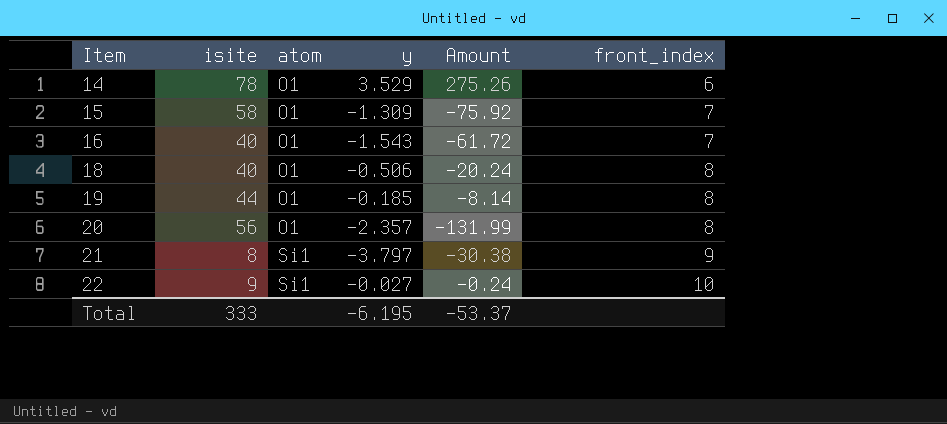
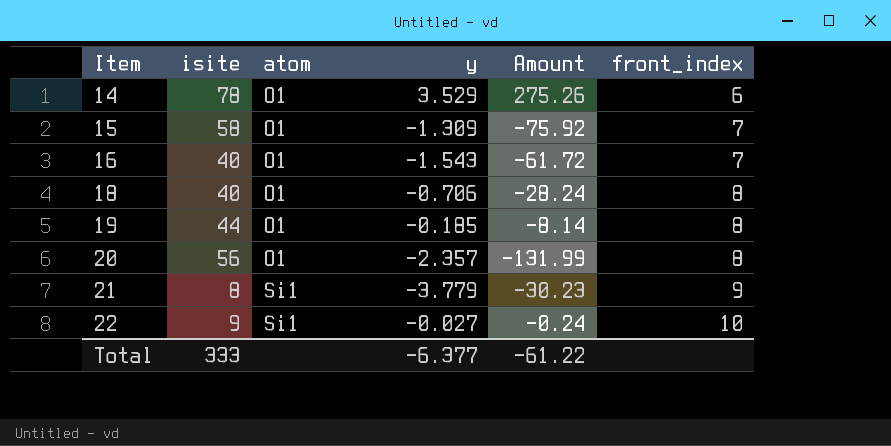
18 | y: -0.506 -> -0.706
18 | Amount: -20.24 -> -28.24
21 | y: -3.797 -> -3.779
21 | Amount: -30.38 -> -30.23
Total | y: -6.195 -> -6.377
Total | Amount: -53.37 -> -61.22

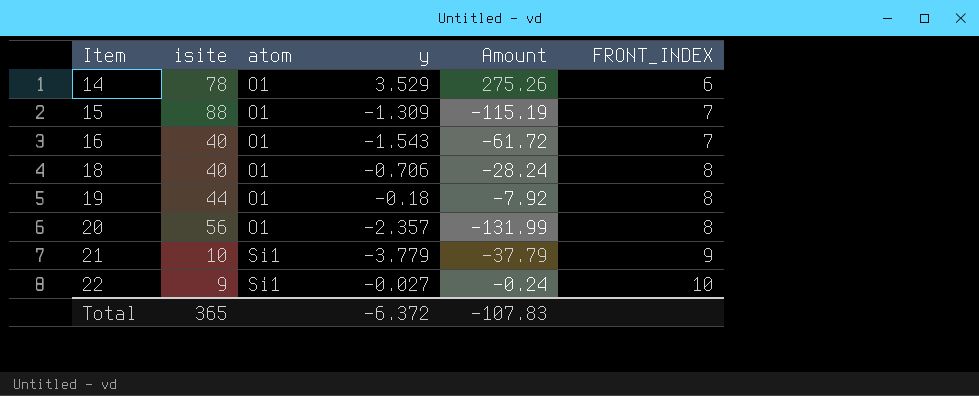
column name: front_index -> FRONT_INDEX
15 | isite: 58 -> 88
15 | Amount: -75.92 -> -115.19
19 | y: -0.185 -> -0.18
19 | Amount: -8.14 -> -7.92
21 | isite: 8 -> 10
21 | Amount: -30.23 -> -37.79
Total | isite: 333 -> 365
Total | y: -6.377 -> -6.372
Total | Amount: -61.22 -> -107.83

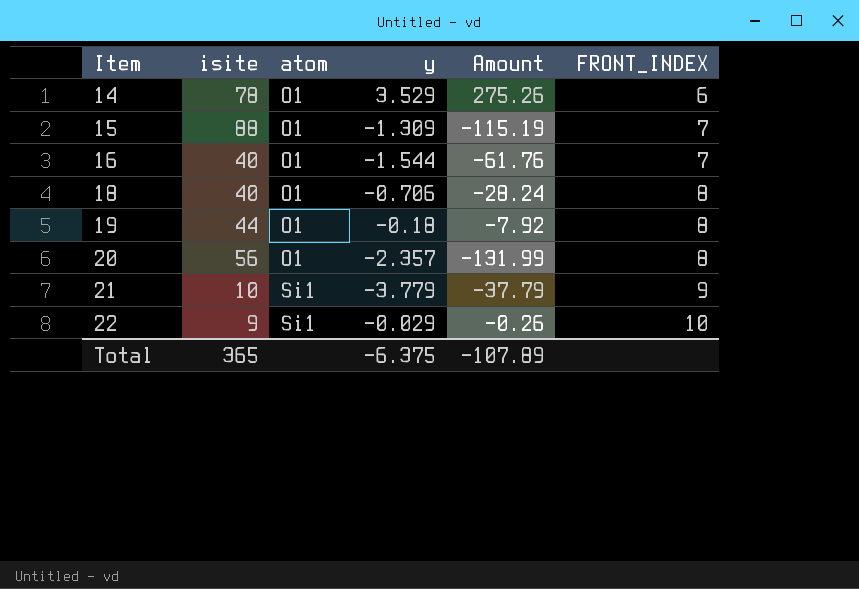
16 | y: -1.543 -> -1.544
16 | Amount: -61.72 -> -61.76
22 | y: -0.027 -> -0.029
22 | Amount: -0.24 -> -0.26
Total | y: -6.372 -> -6.375
Total | Amount: -107.83 -> -107.89

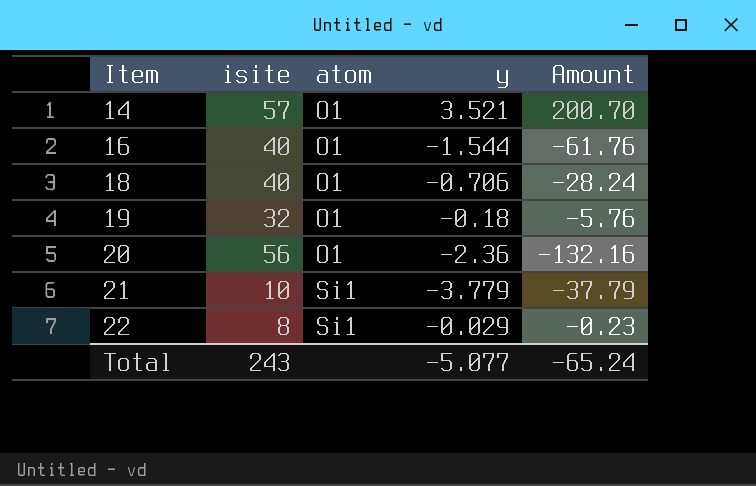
column FRONT_INDEX | position: 6 -> none
row 15: 88 | O1 | -1.309 | -115.19 | 7 -> none
14 | isite: 78 -> 57
14 | y: 3.529 -> 3.521
14 | Amount: 275.26 -> 200.70
19 | isite: 44 -> 32
19 | Amount: -7.92 -> -5.76
20 | y: -2.357 -> -2.36
20 | Amount: -131.99 -> -132.16
22 | isite: 9 -> 8
22 | Amount: -0.26 -> -0.23
Total | isite: 365 -> 243
Total | y: -6.375 -> -5.077
Total | Amount: -107.89 -> -65.24

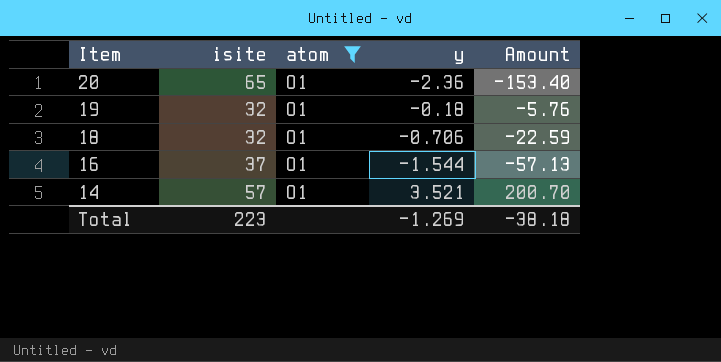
filter: none -> atom = O1
row order: Item ascending -> Item descending
20 | isite: 56 -> 65
20 | Amount: -132.16 -> -153.40
18 | isite: 40 -> 32
18 | Amount: -28.24 -> -22.59
16 | isite: 40 -> 37
16 | Amount: -61.76 -> -57.13
Total | isite: 243 -> 223
Total | y: -5.077 -> -1.269
Total | Amount: -65.24 -> -38.18

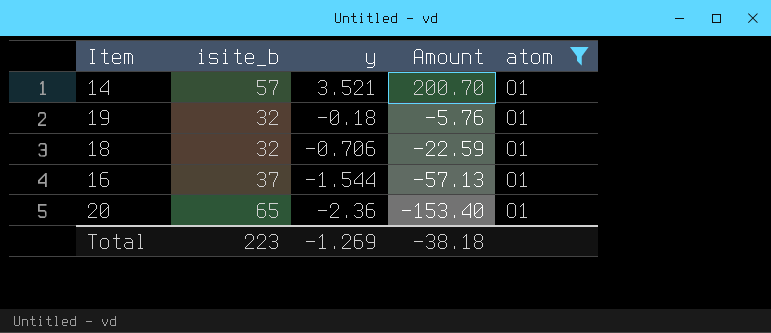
row order: Item descending -> y descending
column name: isite -> isite_b
column atom | position: 3 -> 5

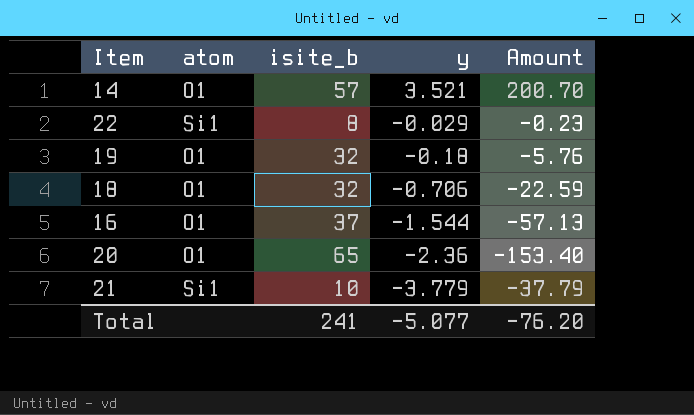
filter: atom = O1 -> none
column atom | position: 5 -> 2
Total | isite_b: 223 -> 241
Total | y: -1.269 -> -5.077
Total | Amount: -38.18 -> -76.20

